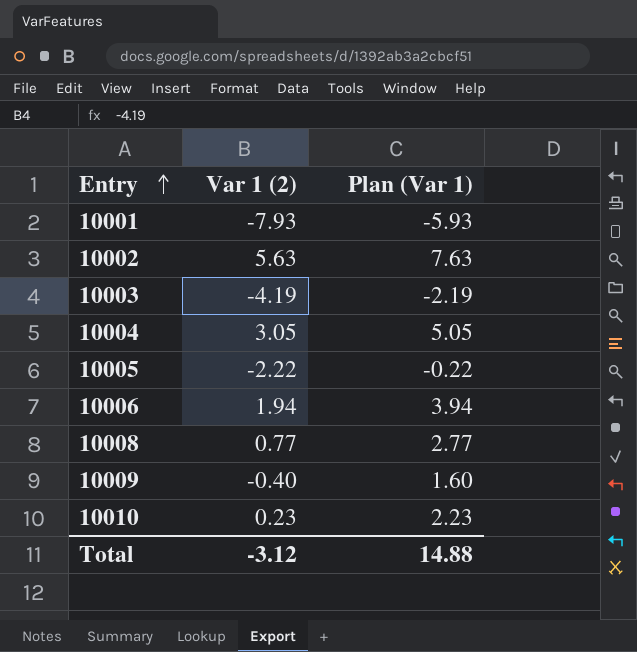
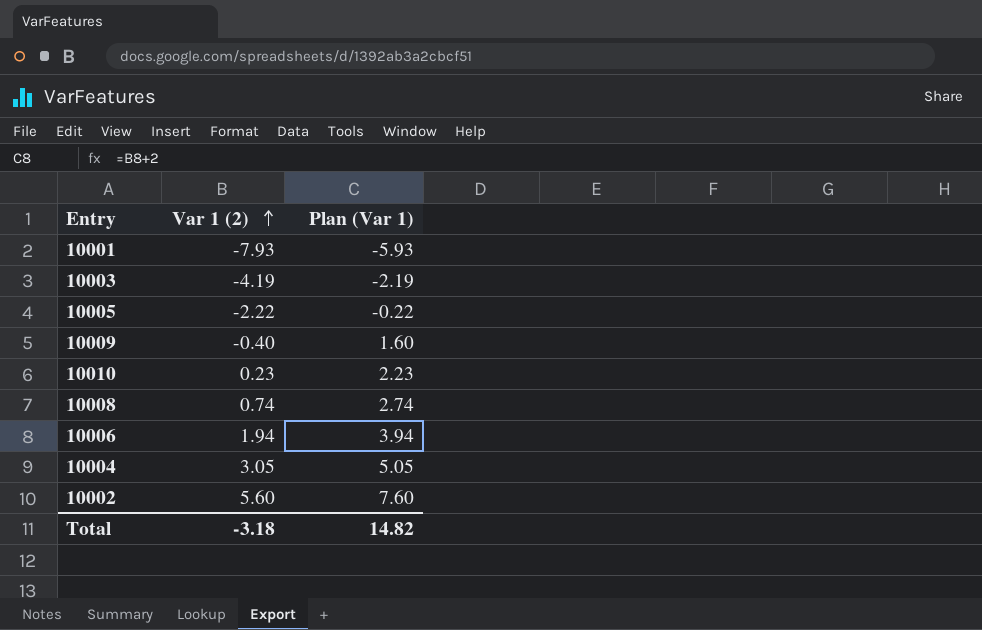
row order: Entry ascending -> Var 1 (2) ascending
10008 | Var 1 (2): 0.77 -> 0.74
10008 | Plan (Var 1): 2.77 -> 2.74
10002 | Var 1 (2): 5.63 -> 5.60
10002 | Plan (Var 1): 7.63 -> 7.60
Total | Var 1 (2): -3.12 -> -3.18
Total | Plan (Var 1): 14.88 -> 14.82

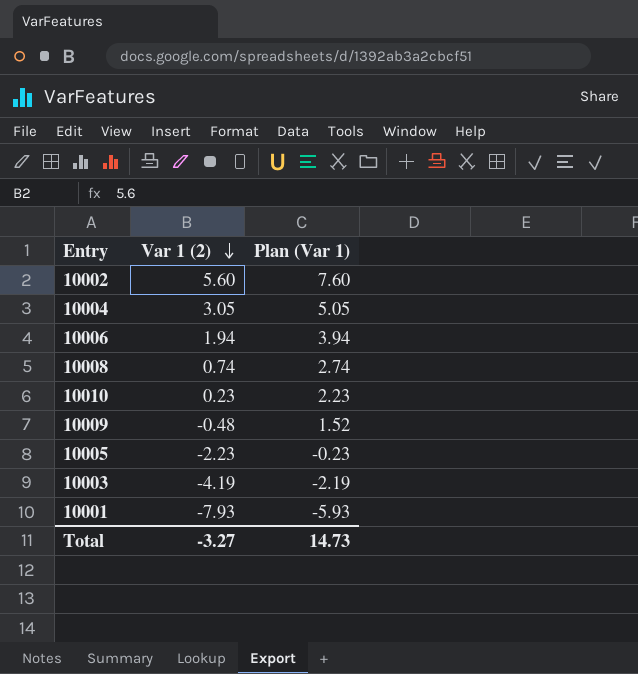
row order: Var 1 (2) ascending -> Var 1 (2) descending
10009 | Var 1 (2): -0.40 -> -0.48
10009 | Plan (Var 1): 1.60 -> 1.52
10005 | Var 1 (2): -2.22 -> -2.23
10005 | Plan (Var 1): -0.22 -> -0.23
Total | Var 1 (2): -3.18 -> -3.27
Total | Plan (Var 1): 14.82 -> 14.73

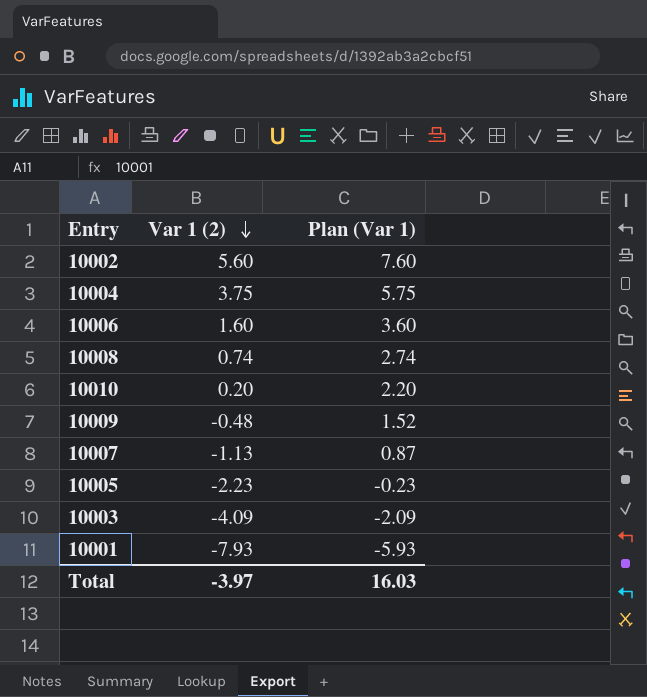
10004 | Var 1 (2): 3.05 -> 3.75
10004 | Plan (Var 1): 5.05 -> 5.75
10006 | Var 1 (2): 1.94 -> 1.60
10006 | Plan (Var 1): 3.94 -> 3.60
10010 | Var 1 (2): 0.23 -> 0.20
10010 | Plan (Var 1): 2.23 -> 2.20
row 10007: none -> -1.13 | 0.87
10003 | Var 1 (2): -4.19 -> -4.09
10003 | Plan (Var 1): -2.19 -> -2.09
Total | Var 1 (2): -3.27 -> -3.97
Total | Plan (Var 1): 14.73 -> 16.03

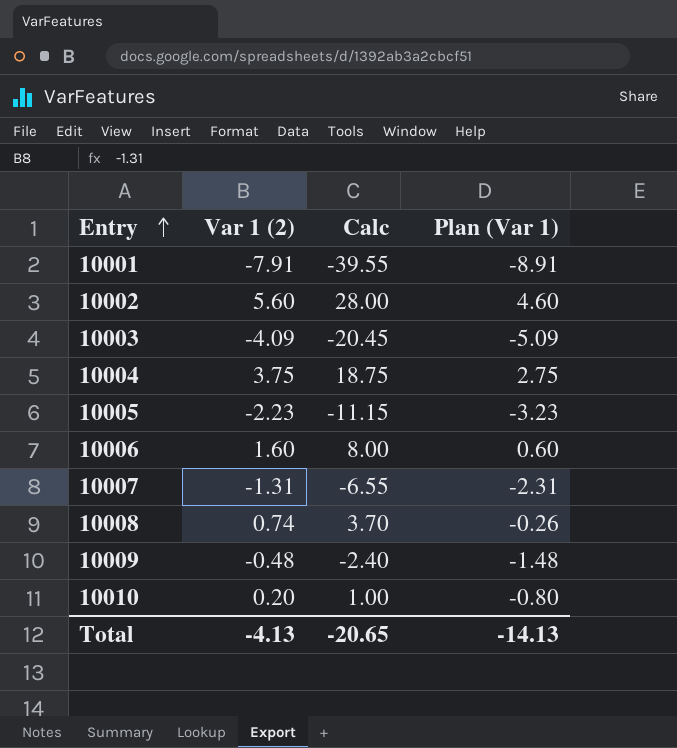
row order: Var 1 (2) descending -> Entry ascending
column Calc | formula: none -> [Var 1 (2)] * 5
column Plan (Var 1) | formula: [Var 1 (2)] + 2 -> [Var 1 (2)] - 1
10001 | Var 1 (2): -7.93 -> -7.91
10007 | Var 1 (2): -1.13 -> -1.31
Total | Var 1 (2): -3.97 -> -4.13
Total | Plan (Var 1): 16.03 -> -14.13

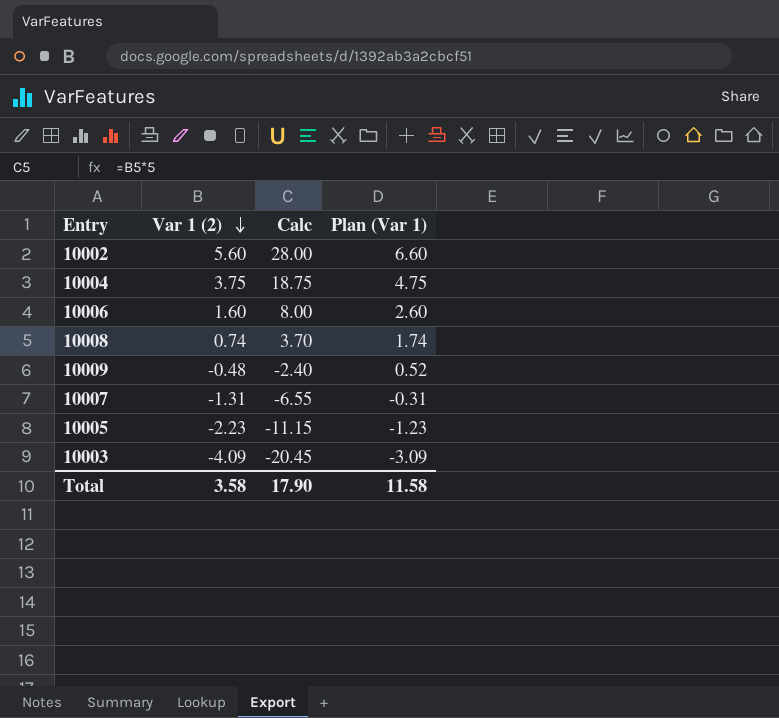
row order: Entry ascending -> Var 1 (2) descending
column Plan (Var 1) | formula: [Var 1 (2)] - 1 -> [Var 1 (2)] + 1
row 10001: -7.91 | -39.55 | -8.91 -> none
row 10010: 0.20 | 1.00 | -0.80 -> none
Total | Var 1 (2): -4.13 -> 3.58
Total | Calc: -20.65 -> 17.90
Total | Plan (Var 1): -14.13 -> 11.58

